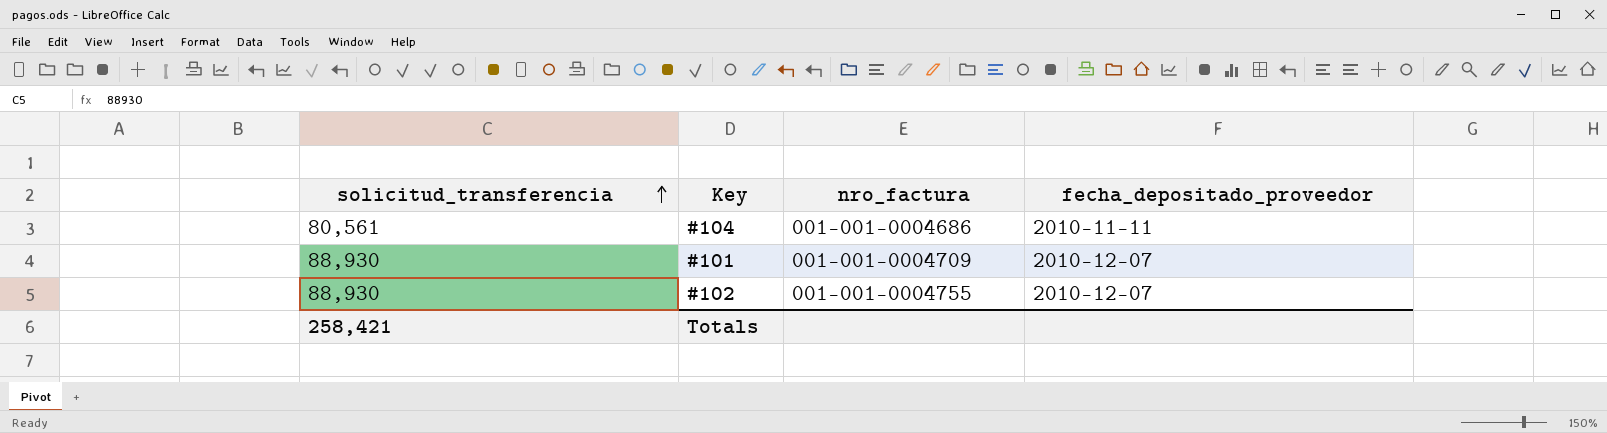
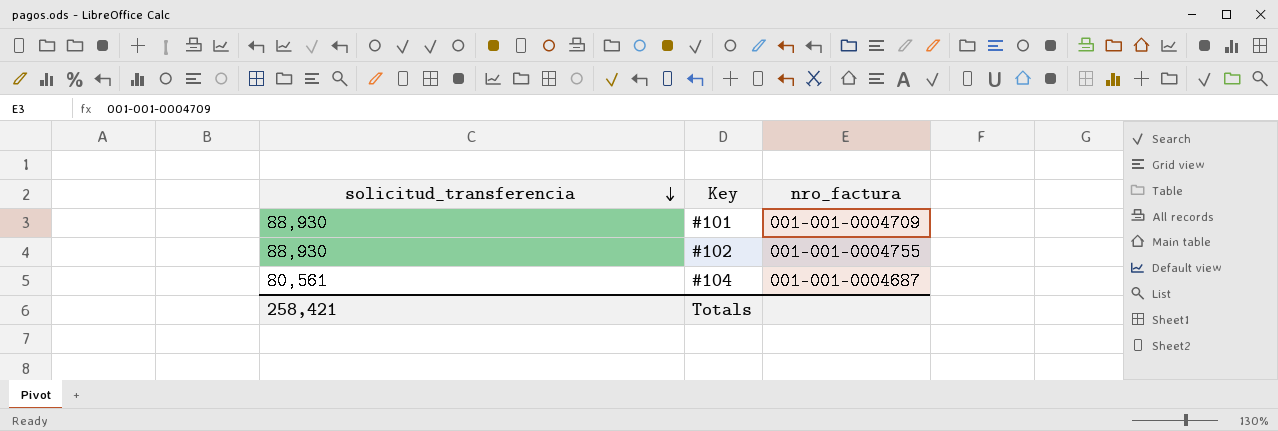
row order: solicitud_transferencia ascending -> solicitud_transferencia descending
column fecha_depositado_proveedor | position: 4 -> none
#104 | nro_factura: 001-001-0004686 -> 001-001-0004687

